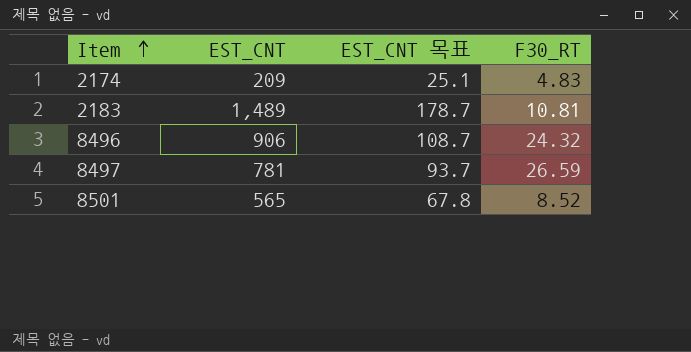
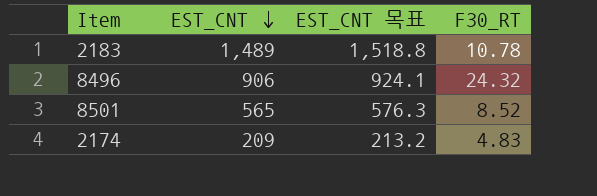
row order: Item ascending -> EST_CNT descending
column EST_CNT 목표 | formula: [EST_CNT] * 0.12 -> [EST_CNT] * 1.02
row 8497: 781 | 93.7 | 26.59 -> none
2183 | F30_RT: 10.81 -> 10.78

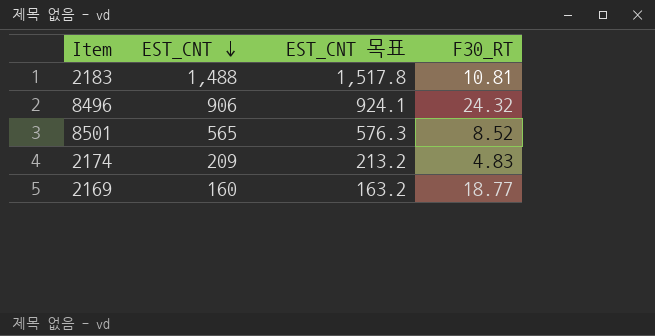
2183 | EST_CNT: 1,489 -> 1,488
2183 | EST_CNT 목표: 1,518.8 -> 1,517.8
2183 | F30_RT: 10.78 -> 10.81
row 2169: none -> 160 | 163.2 | 18.77

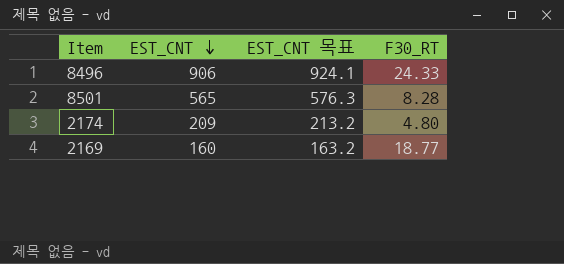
row 2183: 1,488 | 1,517.8 | 10.81 -> none
8496 | F30_RT: 24.32 -> 24.33
8501 | F30_RT: 8.52 -> 8.28
2174 | F30_RT: 4.83 -> 4.80

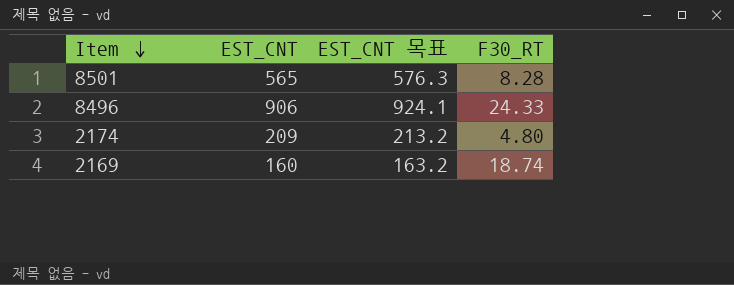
row order: EST_CNT descending -> Item descending
2169 | F30_RT: 18.77 -> 18.74

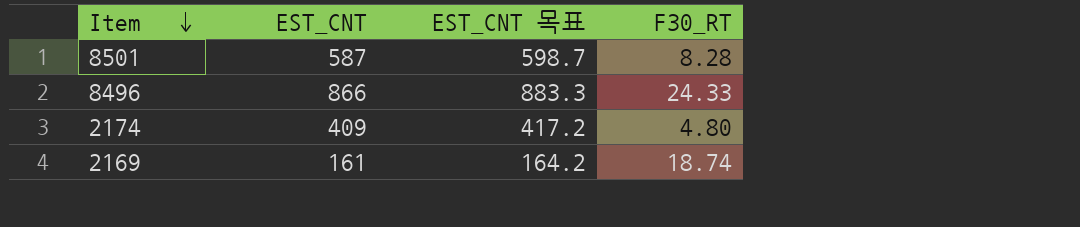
8501 | EST_CNT: 565 -> 587
8501 | EST_CNT 목표: 576.3 -> 598.7
8496 | EST_CNT: 906 -> 866
8496 | EST_CNT 목표: 924.1 -> 883.3
2174 | EST_CNT: 209 -> 409
2174 | EST_CNT 목표: 213.2 -> 417.2
2169 | EST_CNT: 160 -> 161
2169 | EST_CNT 목표: 163.2 -> 164.2

